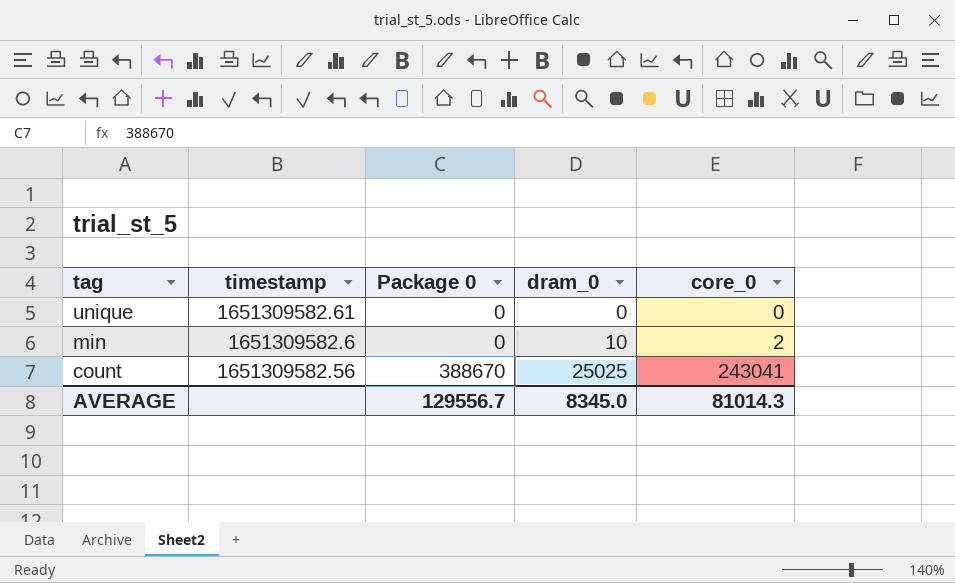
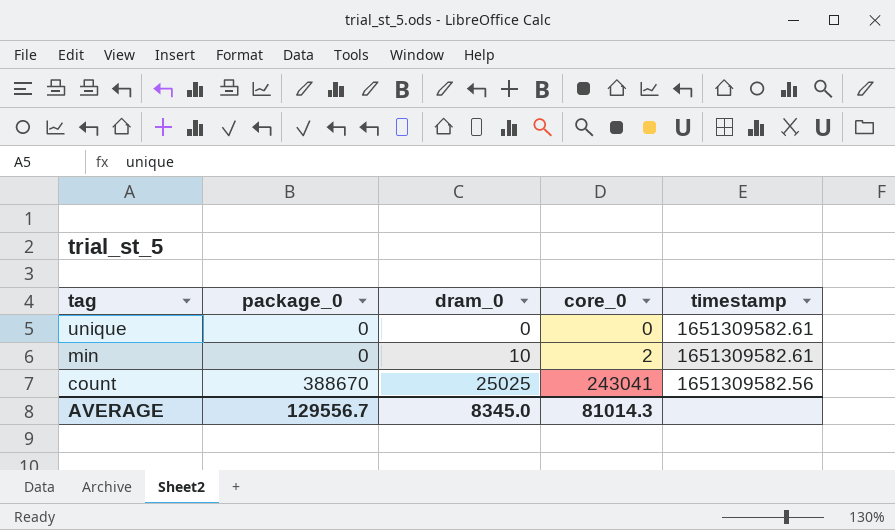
column name: Package 0 -> package_0
column timestamp | position: 2 -> 5
min | timestamp: 1651309582.6 -> 1651309582.61

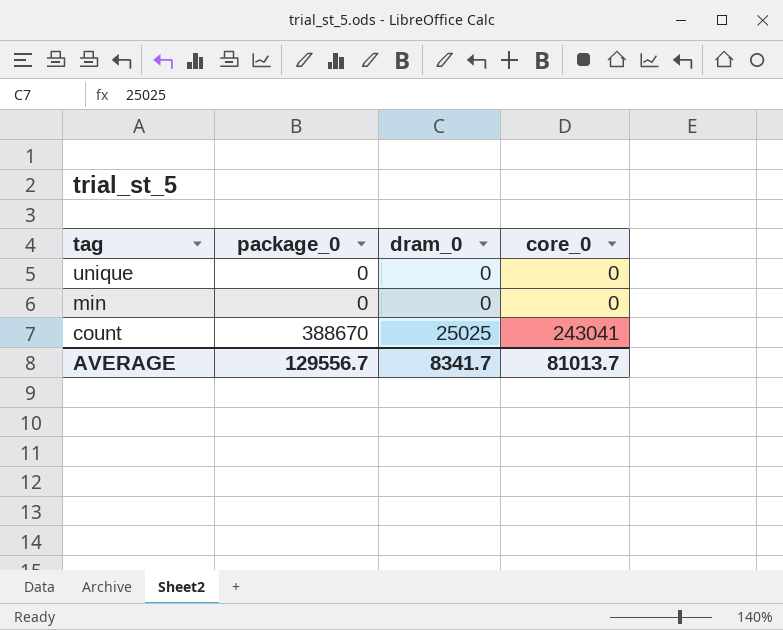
column timestamp | position: 5 -> none
min | dram_0: 10 -> 0
min | core_0: 2 -> 0
AVERAGE | dram_0: 8345.0 -> 8341.7
AVERAGE | core_0: 81014.3 -> 81013.7

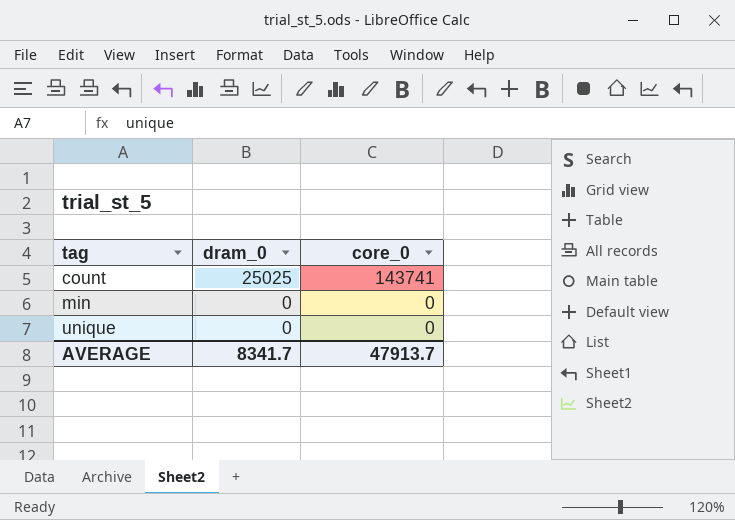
row order: tag descending -> tag ascending
column package_0 | position: 2 -> none
count | core_0: 243041 -> 143741
AVERAGE | core_0: 81013.7 -> 47913.7

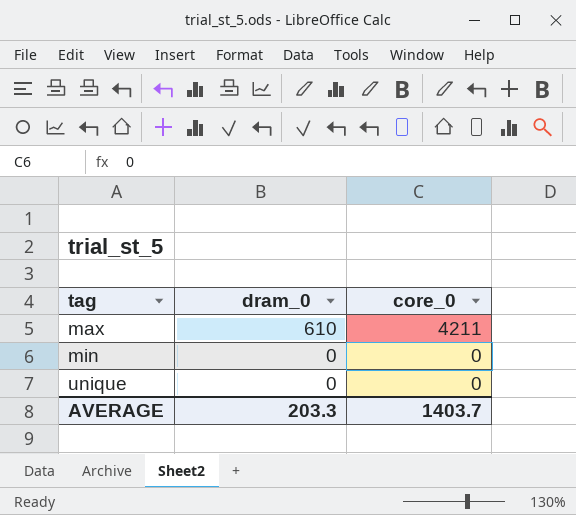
row count: 25025 | 143741 -> none
row max: none -> 610 | 4211
AVERAGE | dram_0: 8341.7 -> 203.3
AVERAGE | core_0: 47913.7 -> 1403.7

